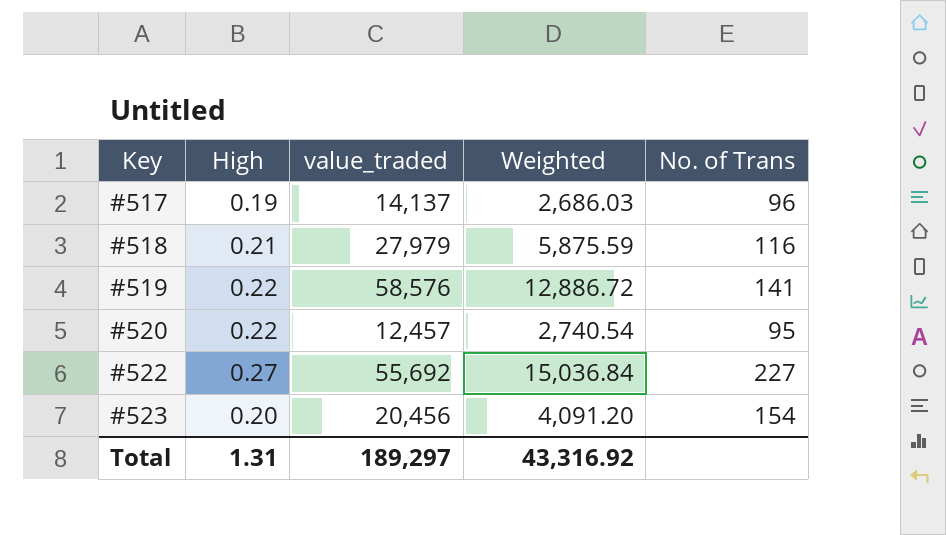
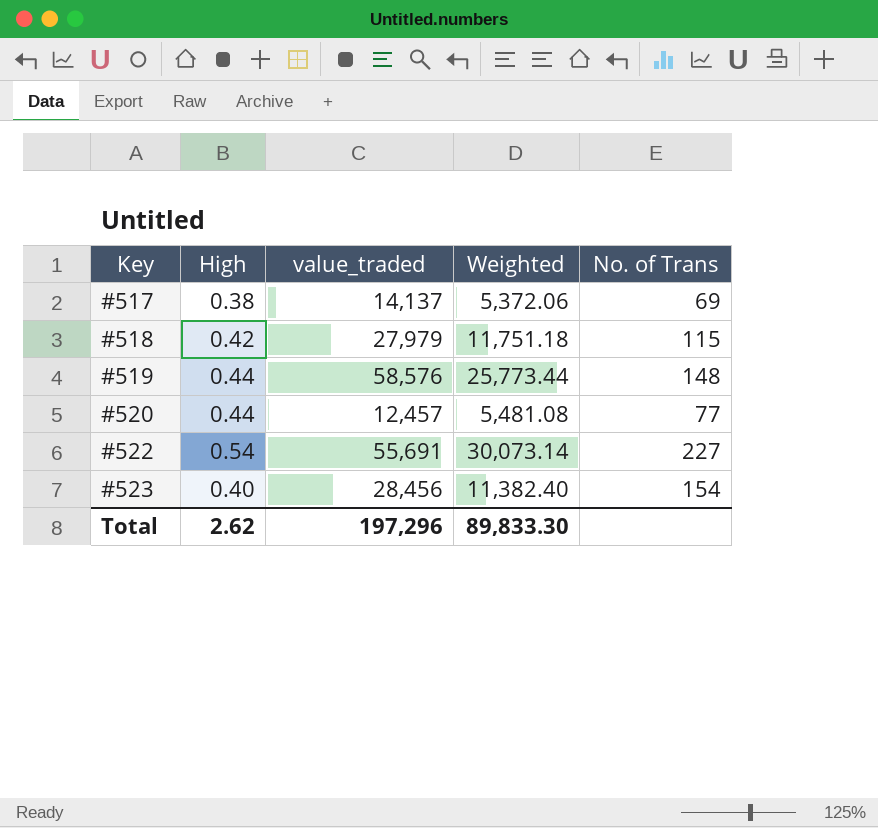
#517 | High: 0.19 -> 0.38
#517 | Weighted: 2,686.03 -> 5,372.06
#517 | No. of Trans: 96 -> 69
#518 | High: 0.21 -> 0.42
#518 | Weighted: 5,875.59 -> 11,751.18
#518 | No. of Trans: 116 -> 115
#519 | High: 0.22 -> 0.44
#519 | Weighted: 12,886.72 -> 25,773.44
#519 | No. of Trans: 141 -> 148
#520 | High: 0.22 -> 0.44
#520 | Weighted: 2,740.54 -> 5,481.08
#520 | No. of Trans: 95 -> 77
#522 | High: 0.27 -> 0.54
#522 | value_traded: 55,692 -> 55,691
#522 | Weighted: 15,036.84 -> 30,073.14
#523 | High: 0.20 -> 0.40
#523 | value_traded: 20,456 -> 28,456
#523 | Weighted: 4,091.20 -> 11,382.40
Total | High: 1.31 -> 2.62
Total | value_traded: 189,297 -> 197,296
Total | Weighted: 43,316.92 -> 89,833.30

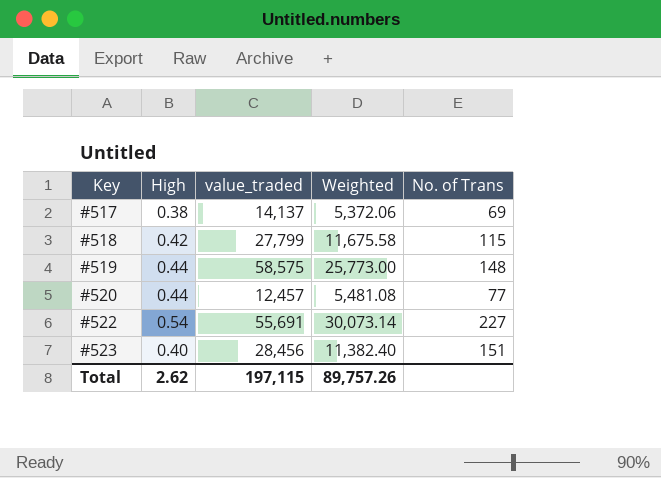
#518 | value_traded: 27,979 -> 27,799
#518 | Weighted: 11,751.18 -> 11,675.58
#519 | value_traded: 58,576 -> 58,575
#519 | Weighted: 25,773.44 -> 25,773.00
#523 | No. of Trans: 154 -> 151
Total | value_traded: 197,296 -> 197,115
Total | Weighted: 89,833.30 -> 89,757.26

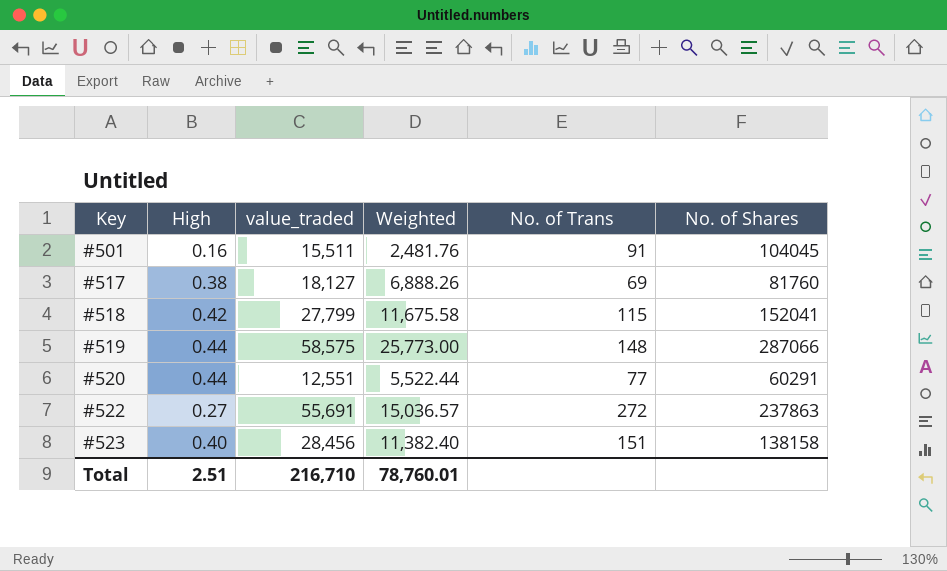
column No. of Shares | position: none -> 6
row #501: none -> 0.16 | 15,511 | 2,481.76 | 91 | 104045
#517 | value_traded: 14,137 -> 18,127
#517 | Weighted: 5,372.06 -> 6,888.26
#520 | value_traded: 12,457 -> 12,551
#520 | Weighted: 5,481.08 -> 5,522.44
#522 | High: 0.54 -> 0.27
#522 | Weighted: 30,073.14 -> 15,036.57
#522 | No. of Trans: 227 -> 272
Total | High: 2.62 -> 2.51
Total | value_traded: 197,115 -> 216,710
Total | Weighted: 89,757.26 -> 78,760.01

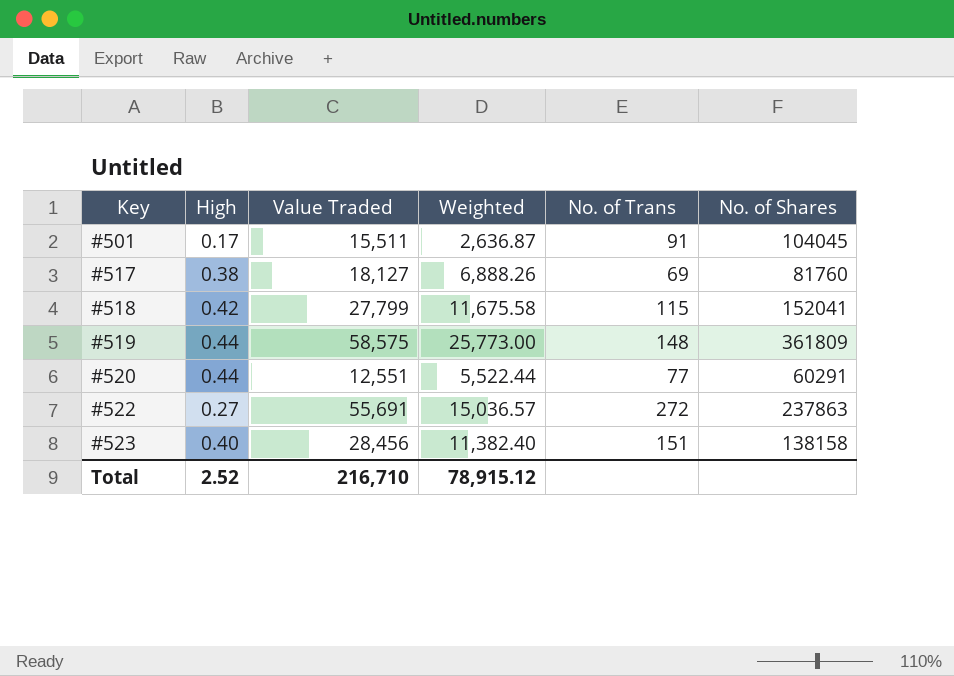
column name: value_traded -> Value Traded
#501 | High: 0.16 -> 0.17
#501 | Weighted: 2,481.76 -> 2,636.87
#519 | No. of Shares: 287066 -> 361809
Total | High: 2.51 -> 2.52
Total | Weighted: 78,760.01 -> 78,915.12

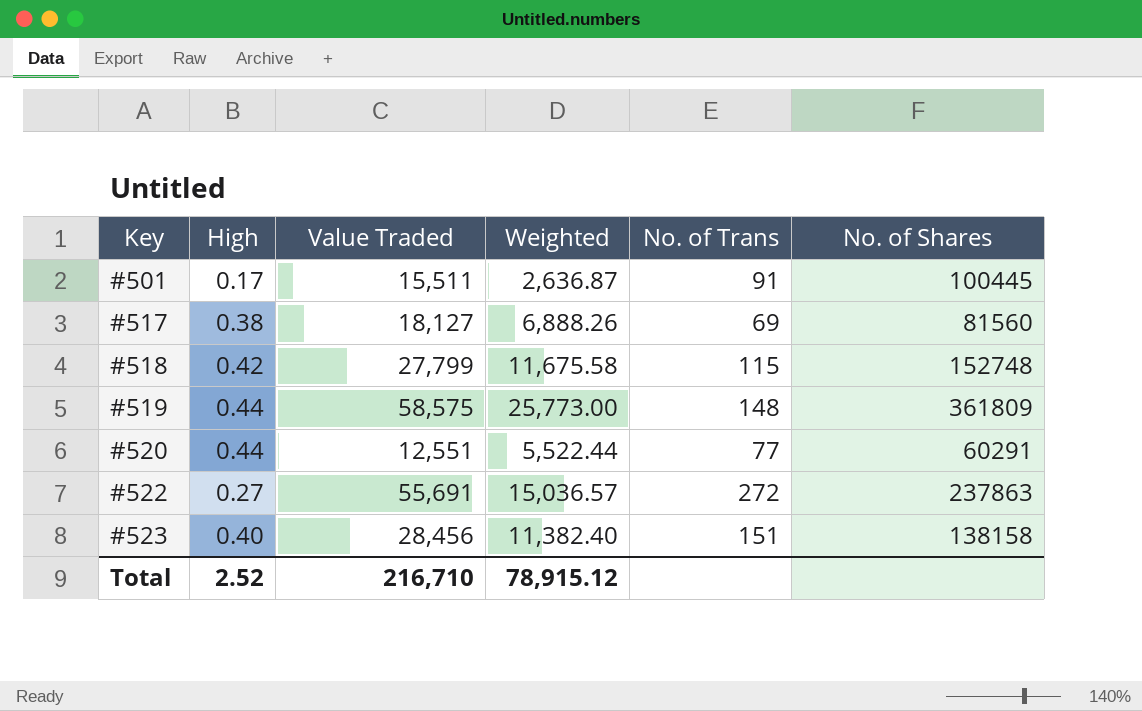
#501 | No. of Shares: 104045 -> 100445
#517 | No. of Shares: 81760 -> 81560
#518 | No. of Shares: 152041 -> 152748

